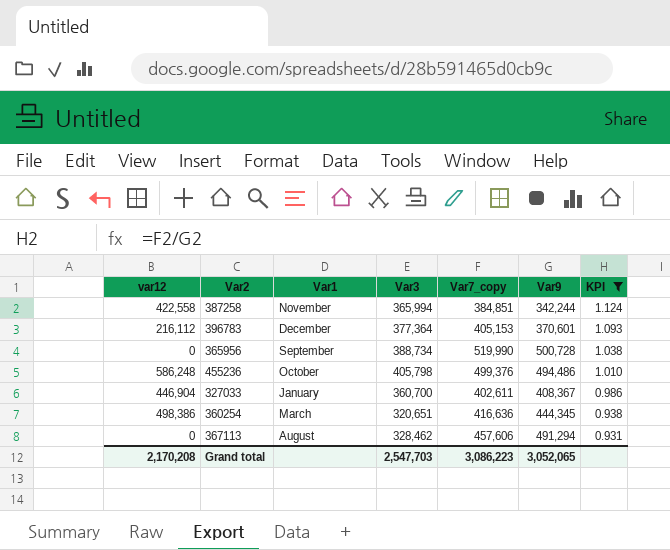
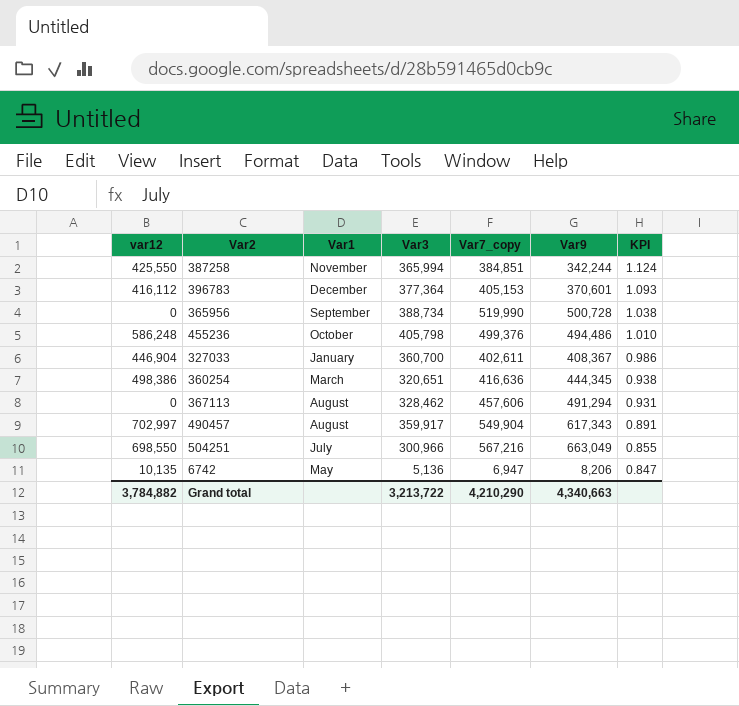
filter: KPI >= 0.931 -> none
387258 | var12: 422,558 -> 425,550
396783 | var12: 216,112 -> 416,112
Grand total | var12: 2,170,208 -> 3,784,882
Grand total | Var3: 2,547,703 -> 3,213,722
Grand total | Var7_copy: 3,086,223 -> 4,210,290
Grand total | Var9: 3,052,065 -> 4,340,663

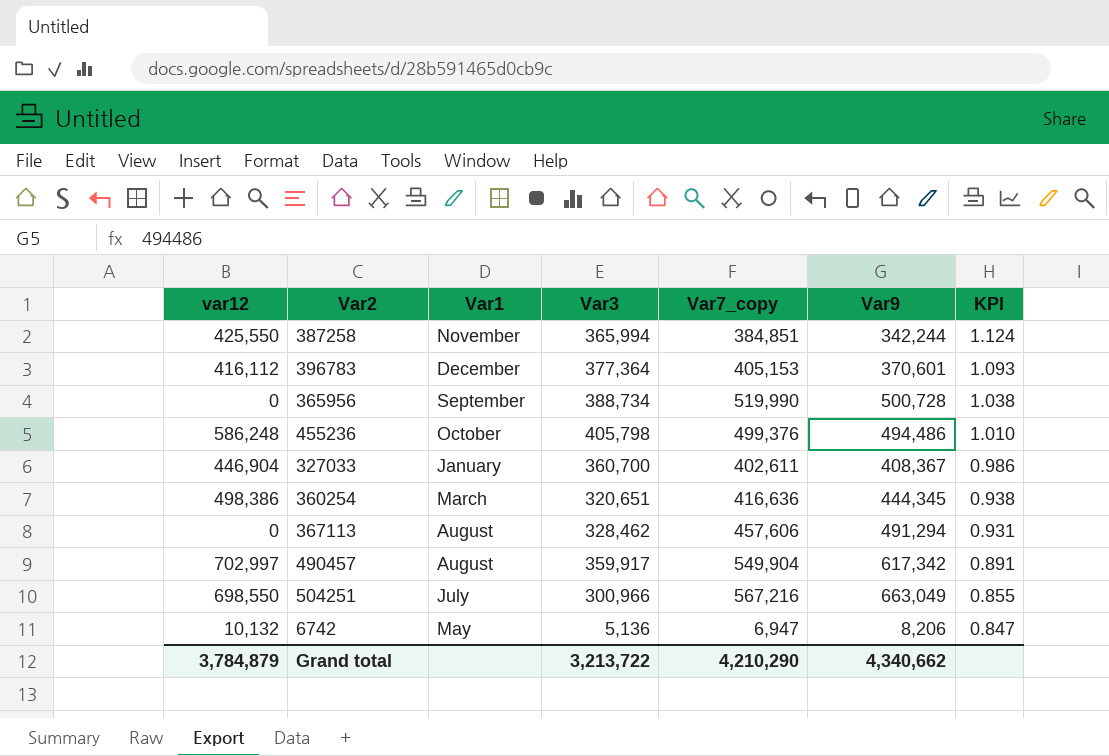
490457 | Var9: 617,343 -> 617,342
6742 | var12: 10,135 -> 10,132
Grand total | var12: 3,784,882 -> 3,784,879
Grand total | Var9: 4,340,663 -> 4,340,662

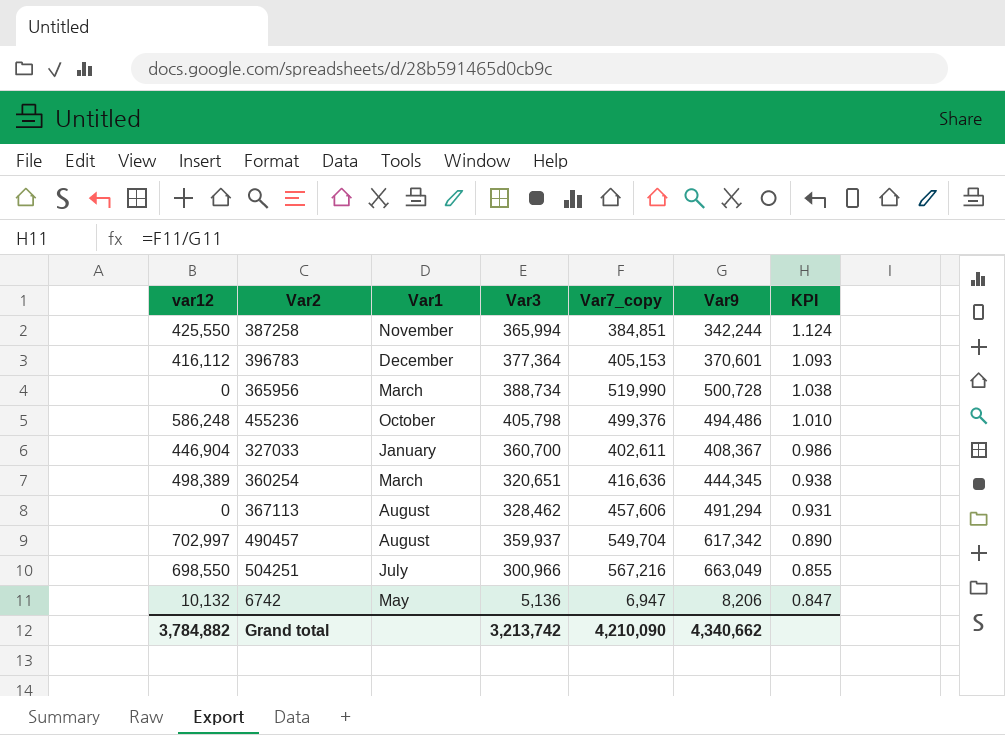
365956 | Var1: September -> March
360254 | var12: 498,386 -> 498,389
490457 | Var3: 359,917 -> 359,937
490457 | Var7_copy: 549,904 -> 549,704
490457 | KPI: 0.891 -> 0.890
Grand total | var12: 3,784,879 -> 3,784,882
Grand total | Var3: 3,213,722 -> 3,213,742
Grand total | Var7_copy: 4,210,290 -> 4,210,090

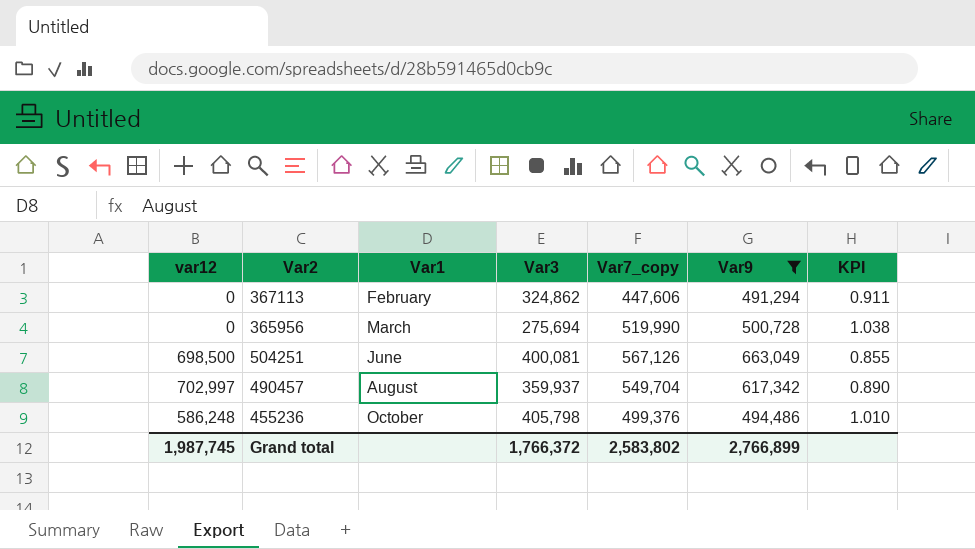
filter: none -> Var9 >= 491,294
row order: KPI descending -> Var1 ascending
367113 | Var1: August -> February
367113 | Var3: 328,462 -> 324,862
367113 | Var7_copy: 457,606 -> 447,606
367113 | KPI: 0.931 -> 0.911
365956 | Var3: 388,734 -> 275,694
504251 | var12: 698,550 -> 698,500
504251 | Var1: July -> June
504251 | Var3: 300,966 -> 400,081
504251 | Var7_copy: 567,216 -> 567,126
Grand total | var12: 3,784,882 -> 1,987,745
Grand total | Var3: 3,213,742 -> 1,766,372
Grand total | Var7_copy: 4,210,090 -> 2,583,802
Grand total | Var9: 4,340,662 -> 2,766,899

